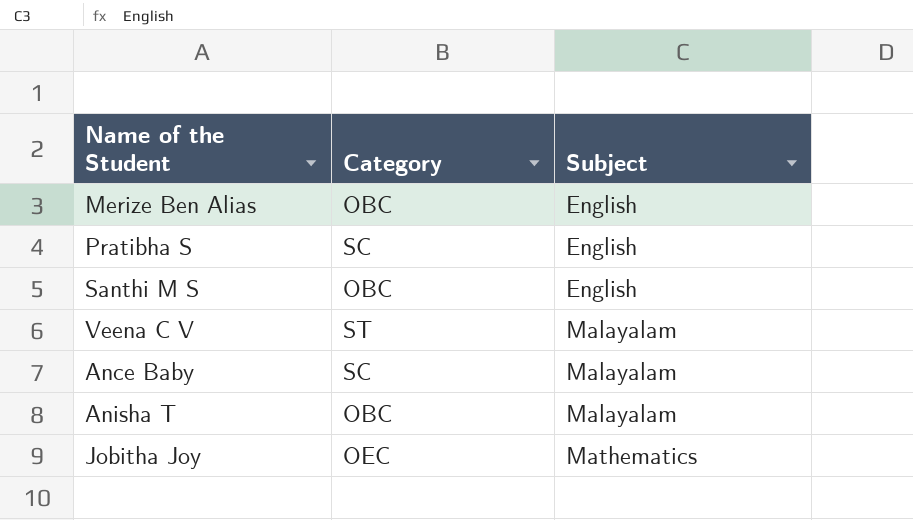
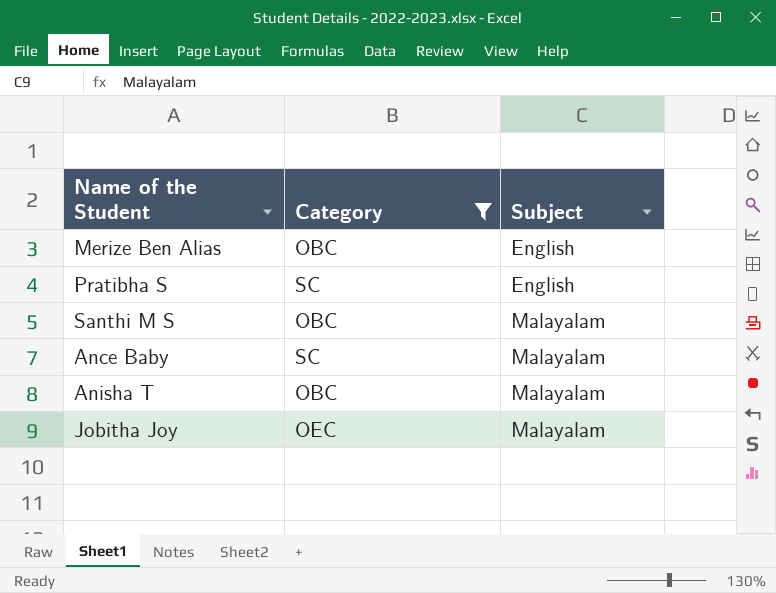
filter: none -> Category != ST
Santhi M S | Subject: English -> Malayalam
Jobitha Joy | Subject: Mathematics -> Malayalam

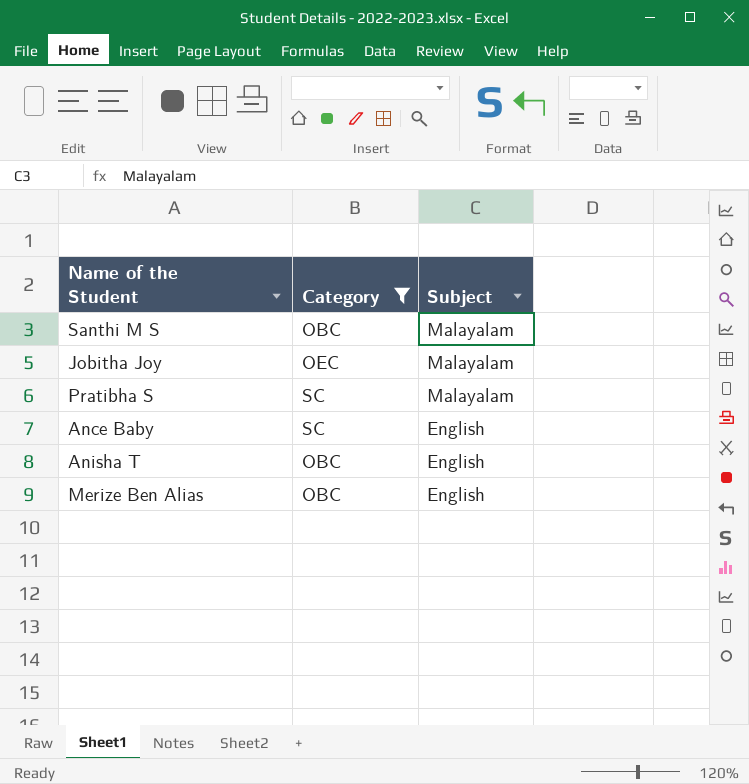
row order: Subject ascending -> Subject descending
Pratibha S | Subject: English -> Malayalam
Ance Baby | Subject: Malayalam -> English
Anisha T | Subject: Malayalam -> English

